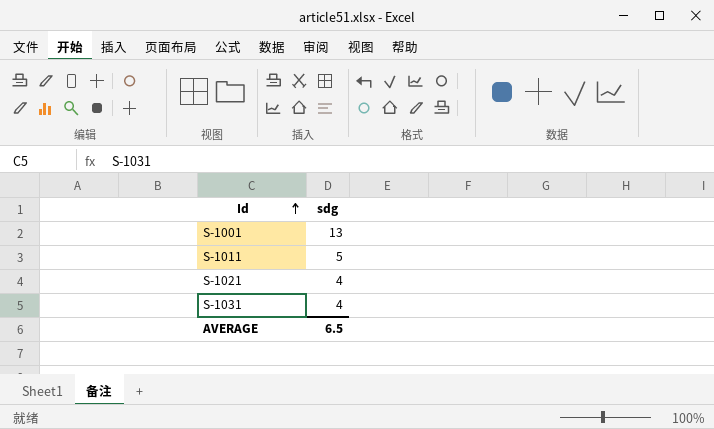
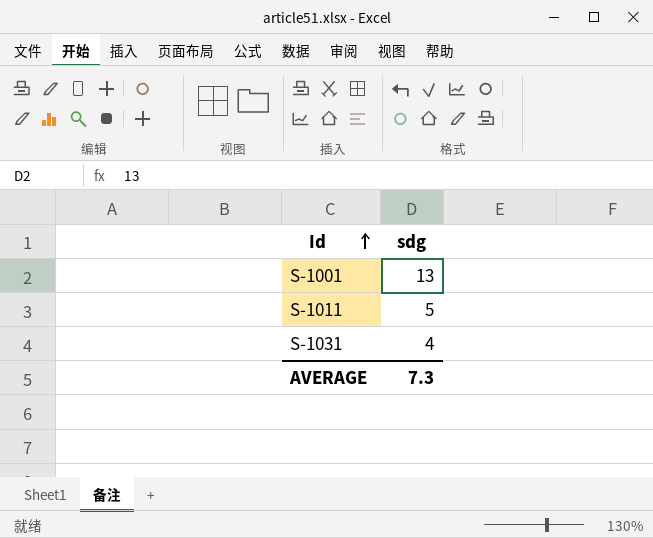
row S-1021: 4 -> none
AVERAGE | sdg: 6.5 -> 7.3

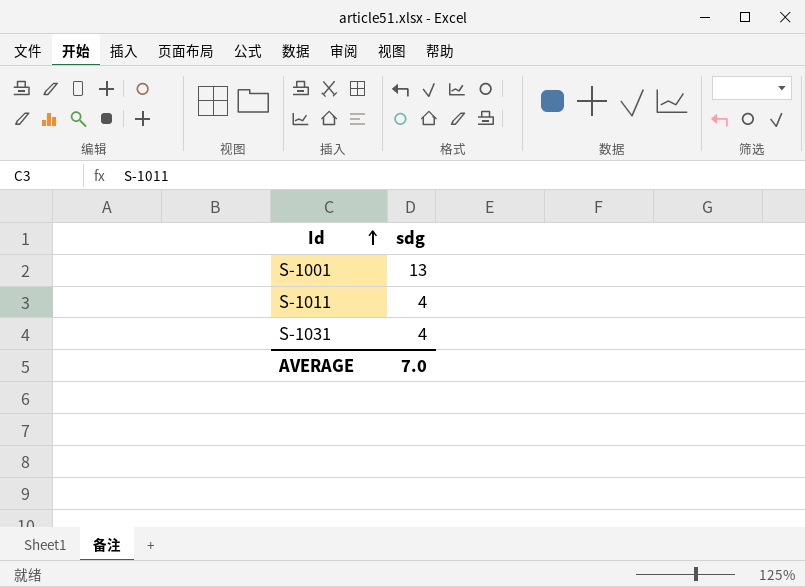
S-1011 | sdg: 5 -> 4
AVERAGE | sdg: 7.3 -> 7.0

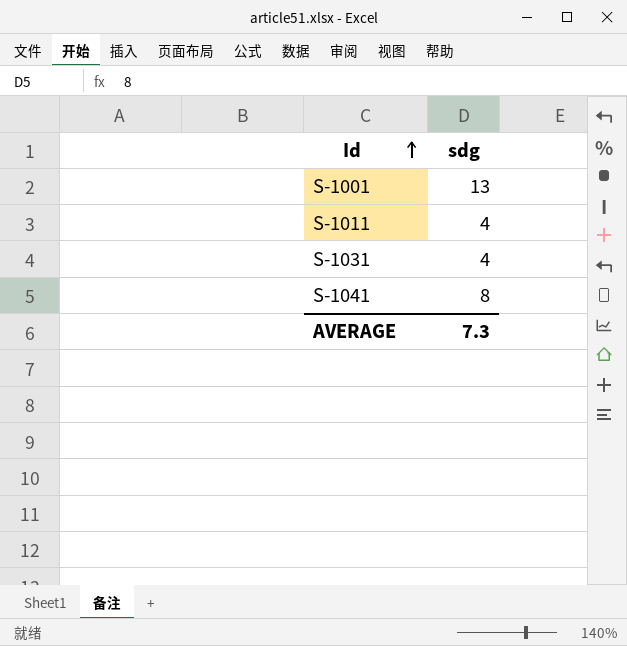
row S-1041: none -> 8
AVERAGE | sdg: 7.0 -> 7.3

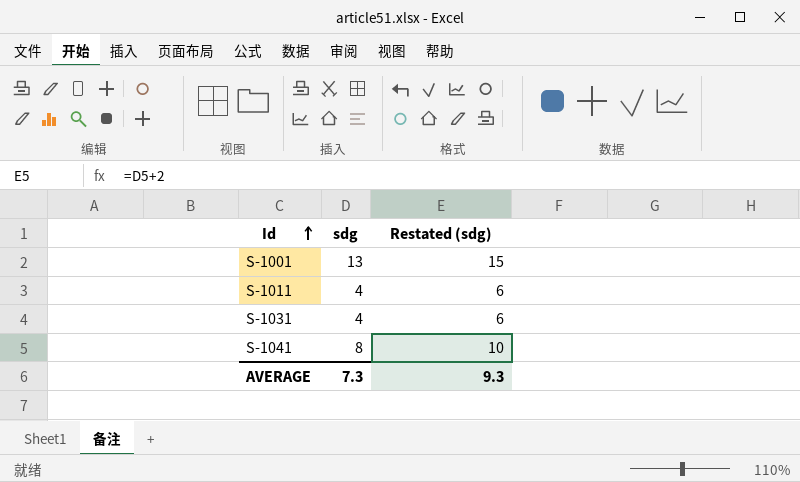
column Restated (sdg) | formula: none -> [sdg] + 2

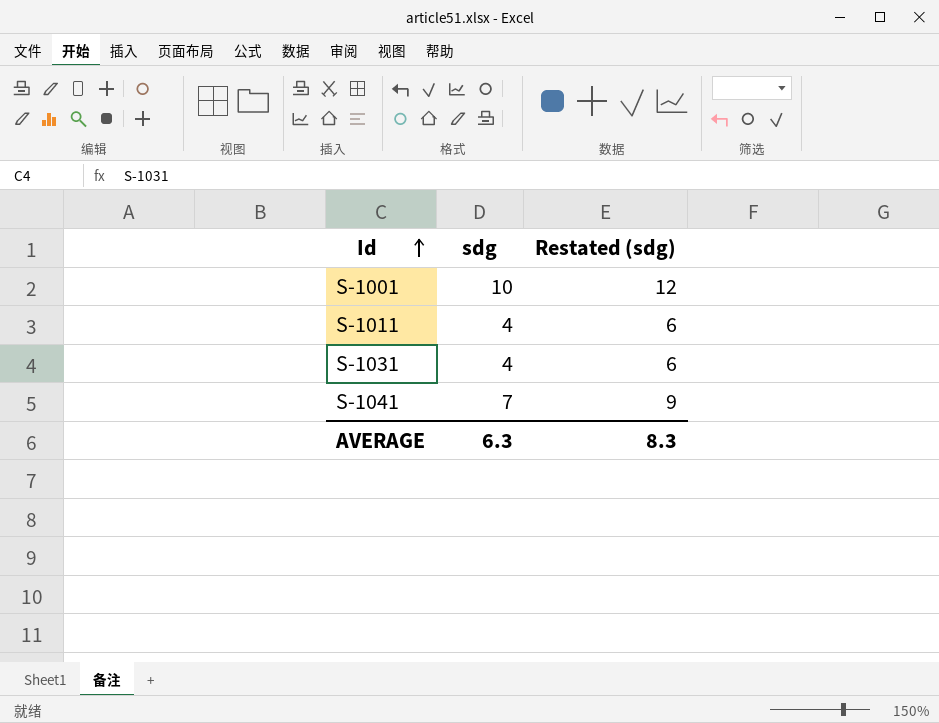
S-1001 | sdg: 13 -> 10
S-1001 | Restated (sdg): 15 -> 12
S-1041 | sdg: 8 -> 7
S-1041 | Restated (sdg): 10 -> 9
AVERAGE | sdg: 7.3 -> 6.3
AVERAGE | Restated (sdg): 9.3 -> 8.3

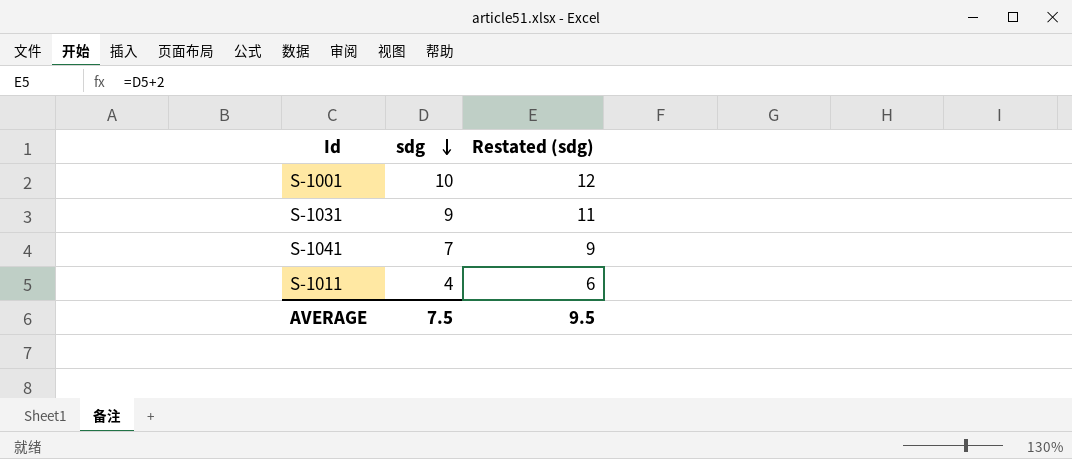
row order: Id ascending -> sdg descending
S-1031 | sdg: 4 -> 9
S-1031 | Restated (sdg): 6 -> 11
AVERAGE | sdg: 6.3 -> 7.5
AVERAGE | Restated (sdg): 8.3 -> 9.5

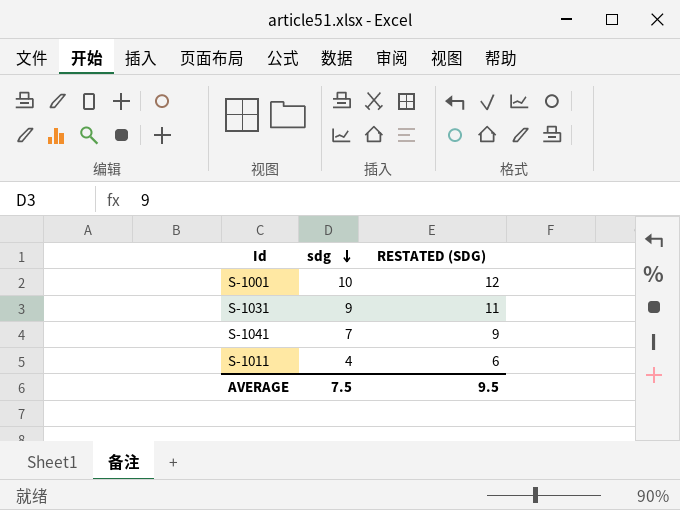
column name: Restated (sdg) -> RESTATED (SDG)

